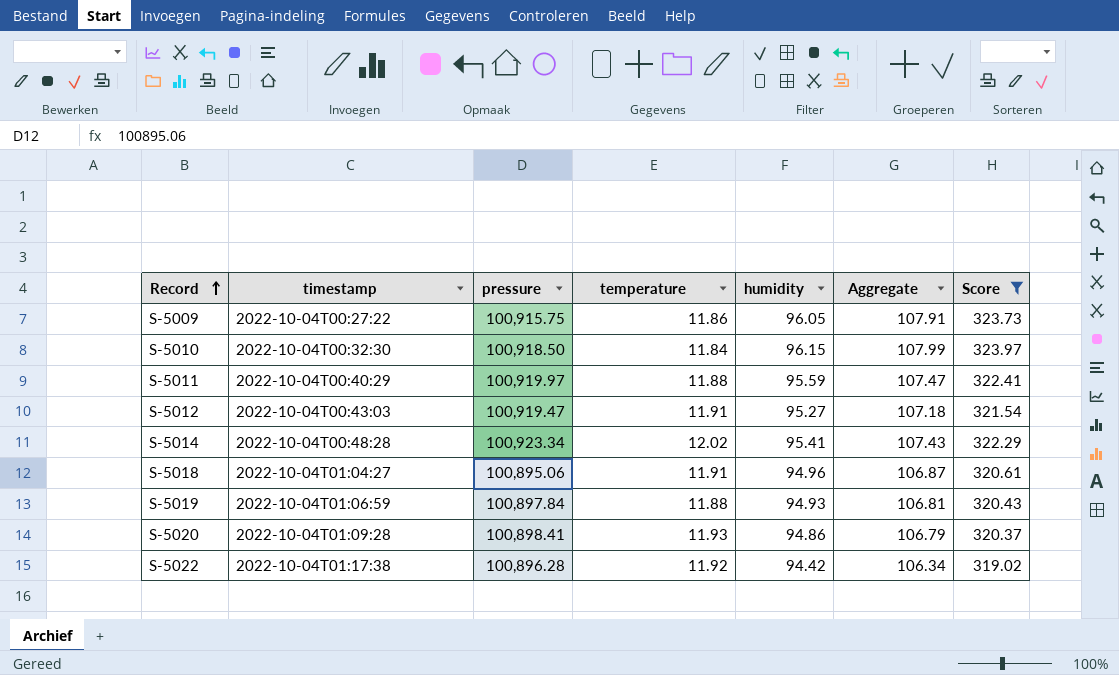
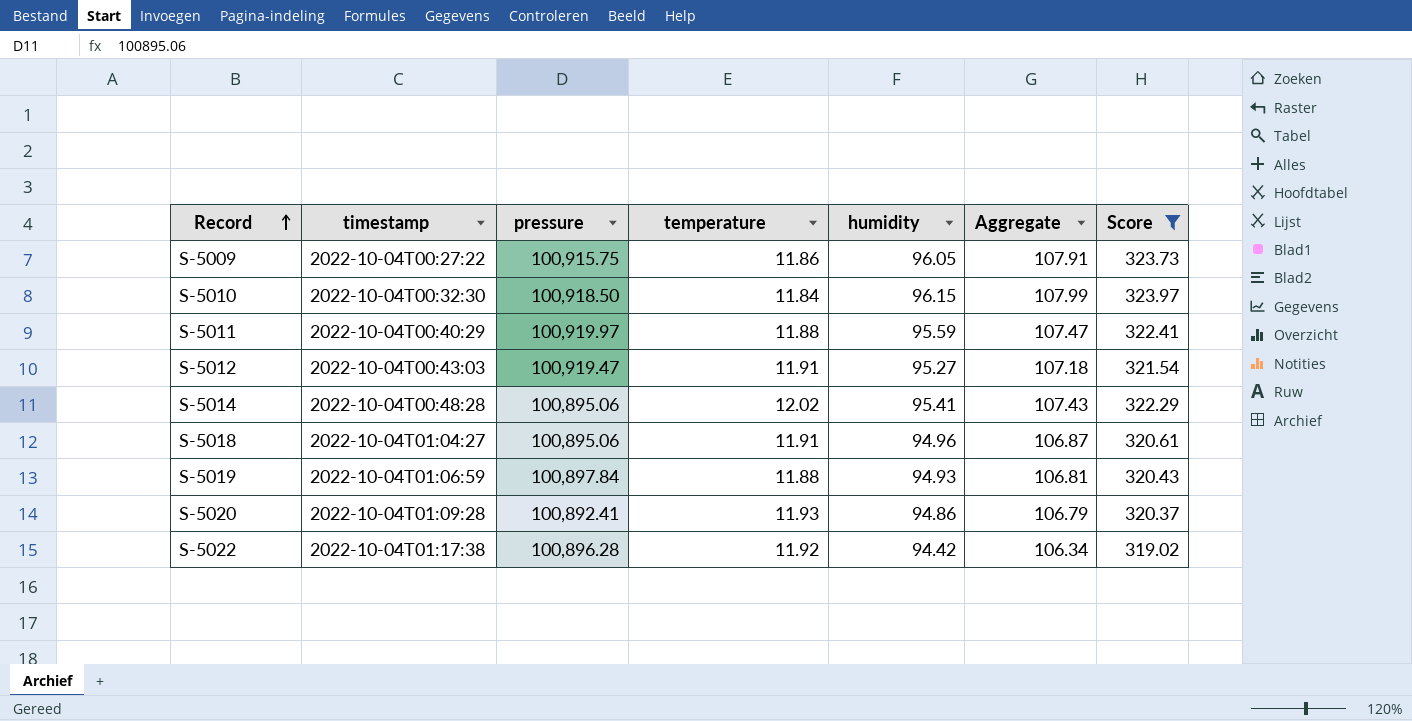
S-5014 | pressure: 100,923.34 -> 100,895.06
S-5020 | pressure: 100,898.41 -> 100,892.41

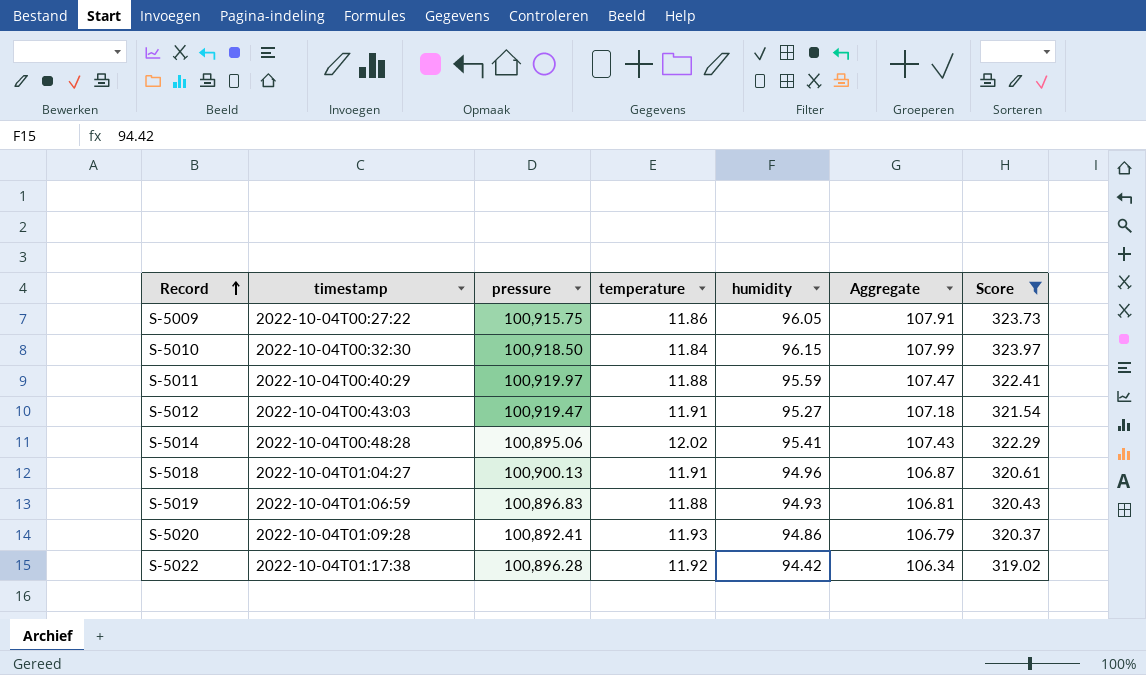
S-5018 | pressure: 100,895.06 -> 100,900.13
S-5019 | pressure: 100,897.84 -> 100,896.83

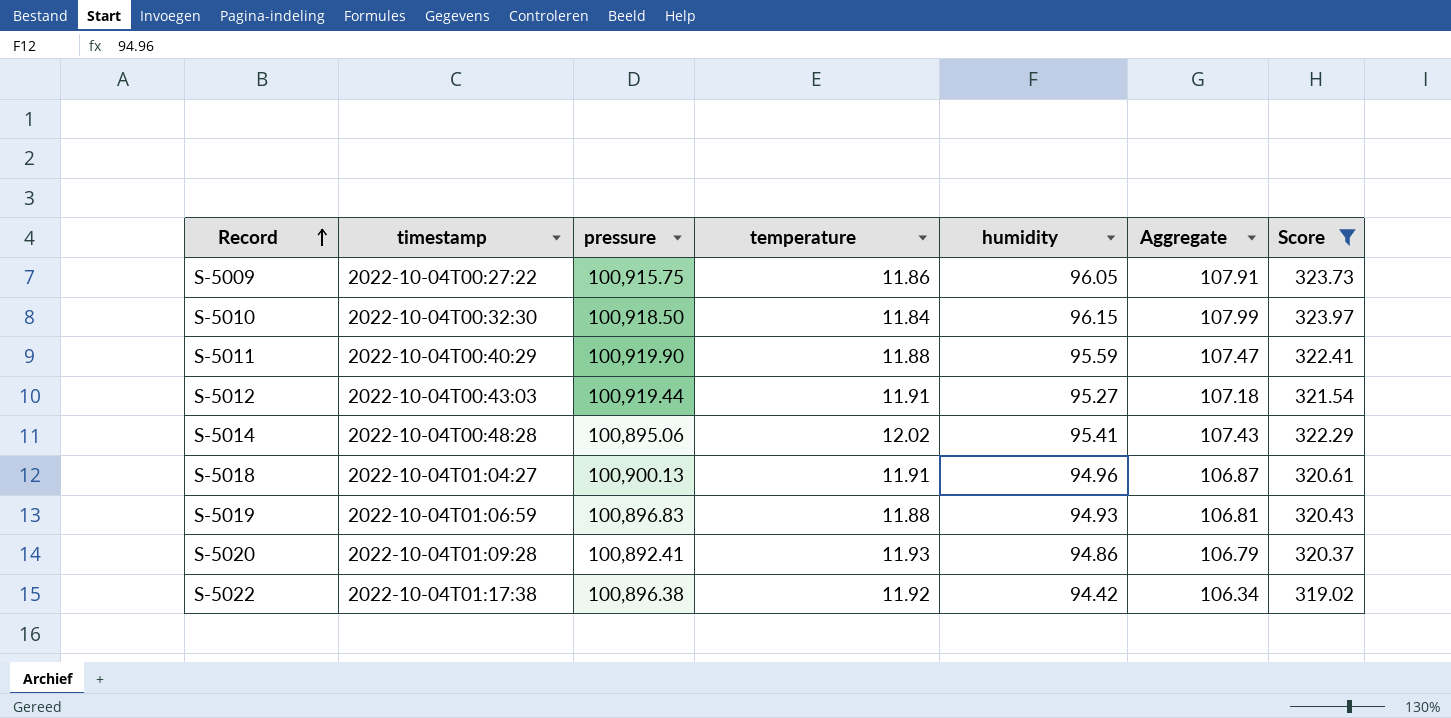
S-5011 | pressure: 100,919.97 -> 100,919.90
S-5012 | pressure: 100,919.47 -> 100,919.44
S-5022 | pressure: 100,896.28 -> 100,896.38

